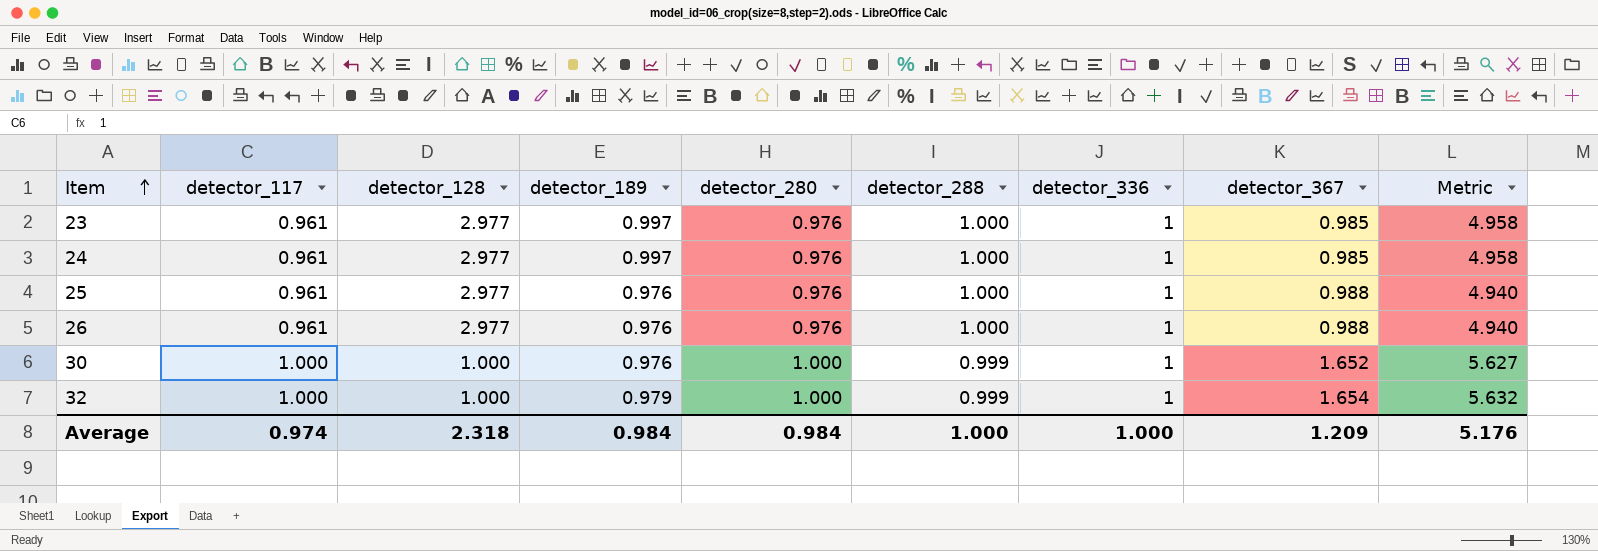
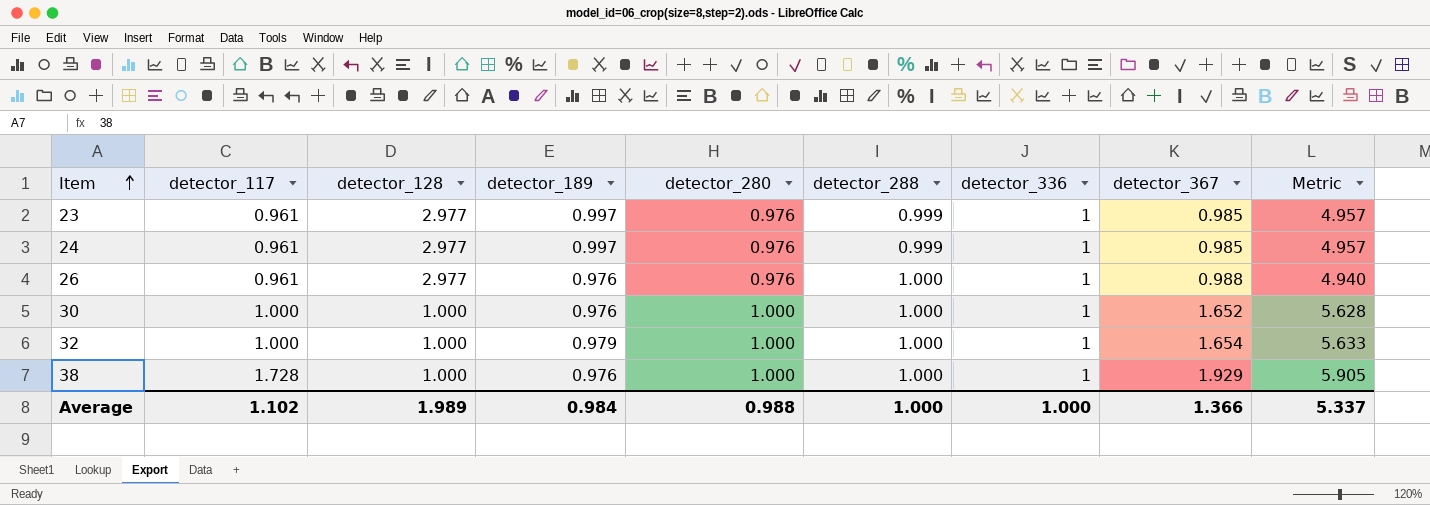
row 25: 0.961 | 2.977 | 0.976 | 0.976 | 1.000 | 1 | 0.988 | 4.940 -> none
23 | detector_288: 1.000 -> 0.999
23 | Metric: 4.958 -> 4.957
24 | detector_288: 1.000 -> 0.999
24 | Metric: 4.958 -> 4.957
30 | detector_288: 0.999 -> 1.000
30 | Metric: 5.627 -> 5.628
32 | detector_288: 0.999 -> 1.000
32 | Metric: 5.632 -> 5.633
row 38: none -> 1.728 | 1.000 | 0.976 | 1.000 | 1.000 | 1 | 1.929 | 5.905
Average | detector_117: 0.974 -> 1.102
Average | detector_128: 2.318 -> 1.989
Average | detector_280: 0.984 -> 0.988
Average | detector_367: 1.209 -> 1.366
Average | Metric: 5.176 -> 5.337

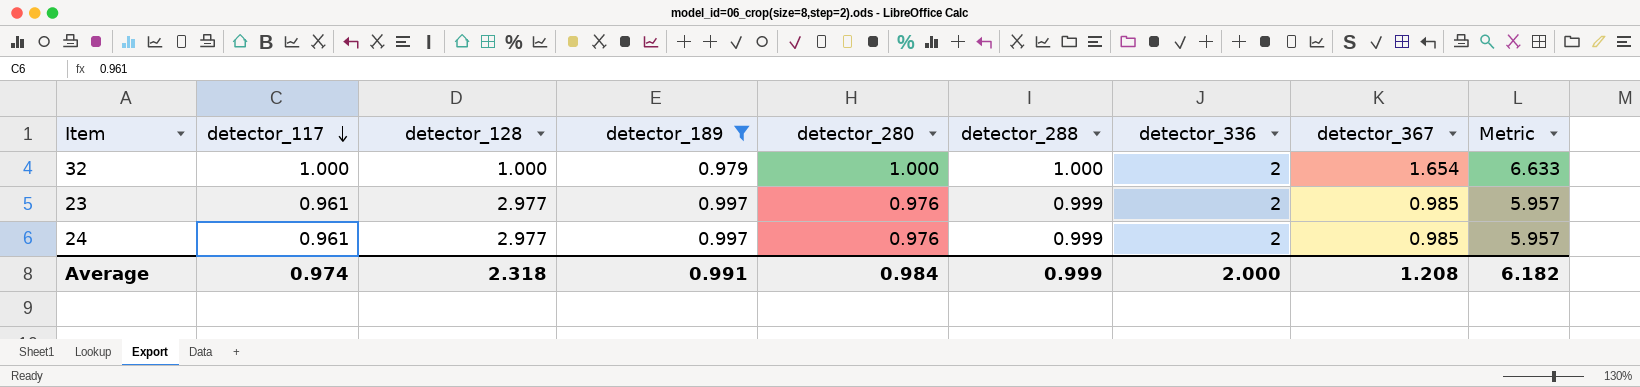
filter: none -> detector_189 != 0.976
row order: Item ascending -> detector_117 descending
32 | detector_336: 1 -> 2
32 | Metric: 5.633 -> 6.633
23 | detector_336: 1 -> 2
23 | Metric: 4.957 -> 5.957
24 | detector_336: 1 -> 2
24 | Metric: 4.957 -> 5.957
Average | detector_117: 1.102 -> 0.974
Average | detector_128: 1.989 -> 2.318
Average | detector_189: 0.984 -> 0.991
Average | detector_280: 0.988 -> 0.984
Average | detector_288: 1.000 -> 0.999
Average | detector_336: 1.000 -> 2.000
Average | detector_367: 1.366 -> 1.208
Average | Metric: 5.337 -> 6.182

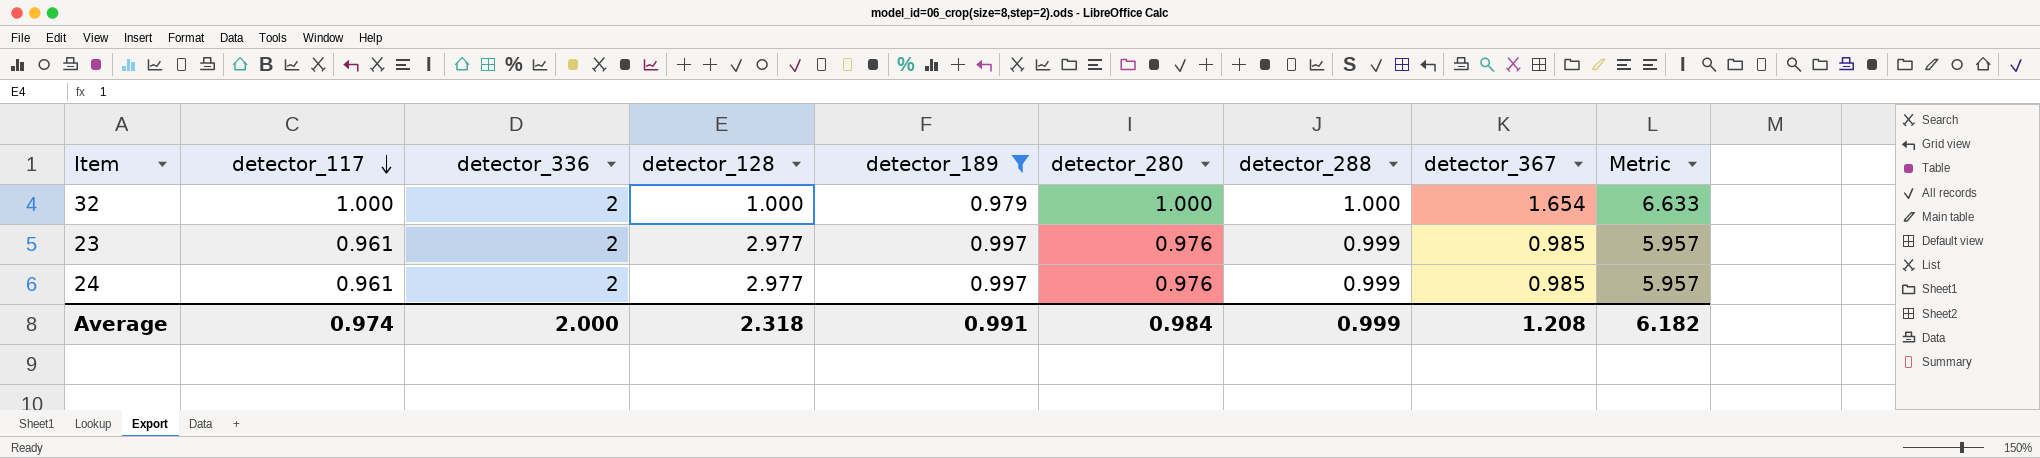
column detector_336 | position: 7 -> 3

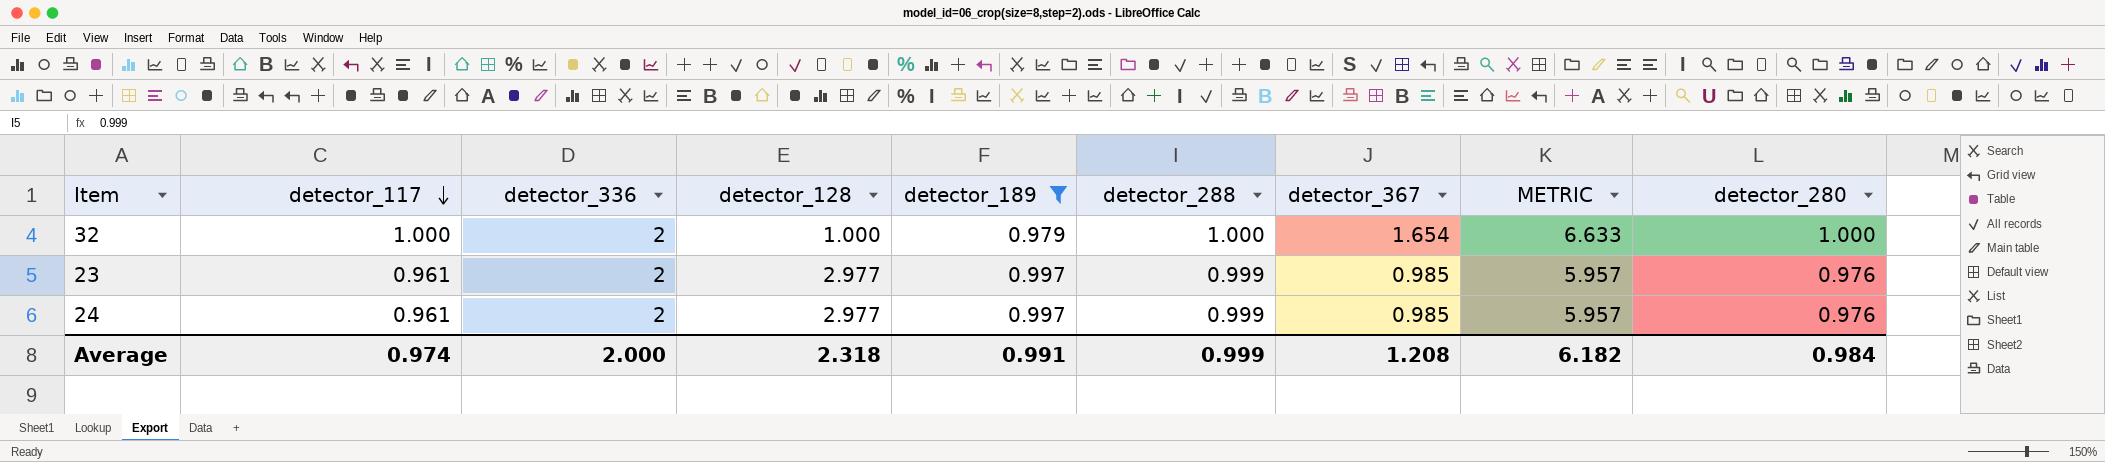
column name: Metric -> METRIC
column detector_280 | position: 6 -> 9

